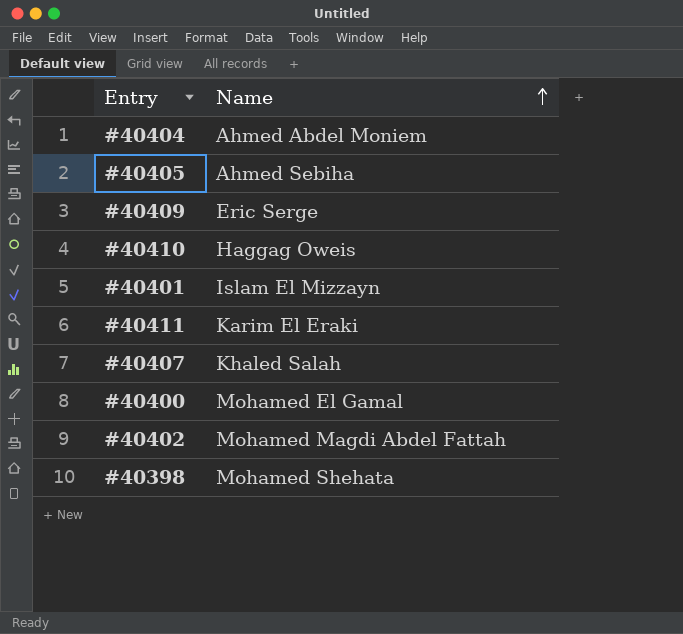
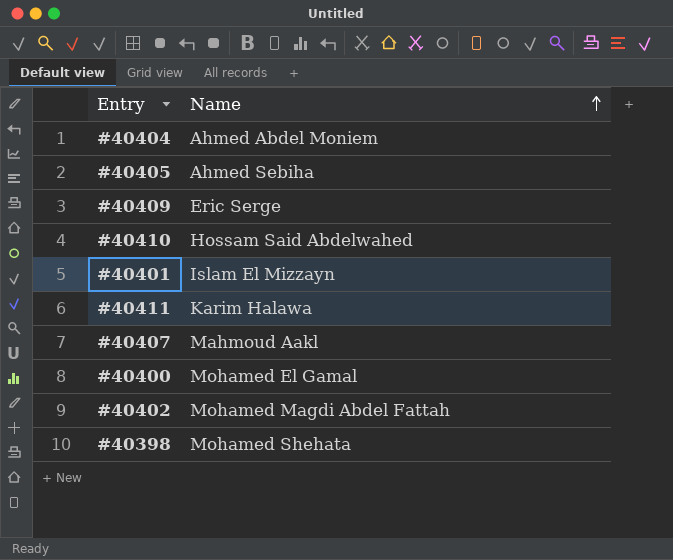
#40410 | Name: Haggag Oweis -> Hossam Said Abdelwahed
#40411 | Name: Karim El Eraki -> Karim Halawa
#40407 | Name: Khaled Salah -> Mahmoud Aakl

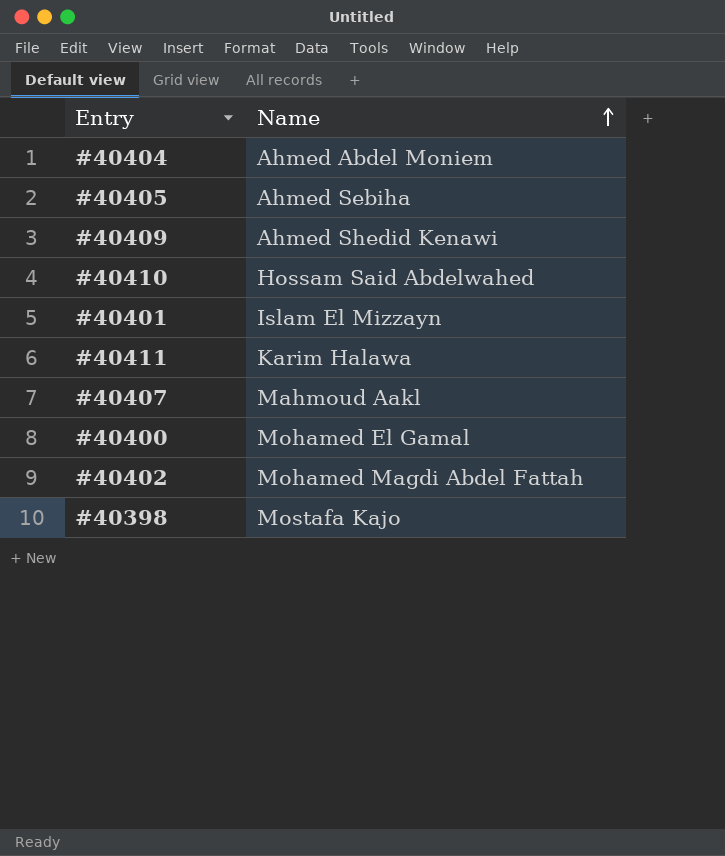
#40409 | Name: Eric Serge -> Ahmed Shedid Kenawi
#40398 | Name: Mohamed Shehata -> Mostafa Kajo

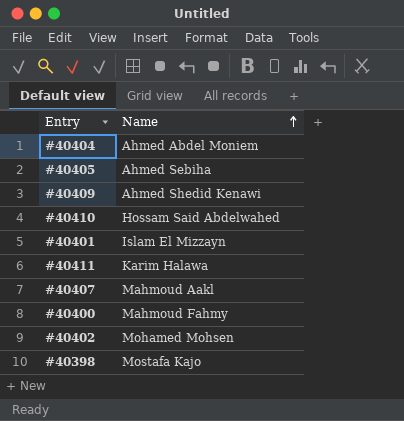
#40400 | Name: Mohamed El Gamal -> Mahmoud Fahmy
#40402 | Name: Mohamed Magdi Abdel Fattah -> Mohamed Mohsen

